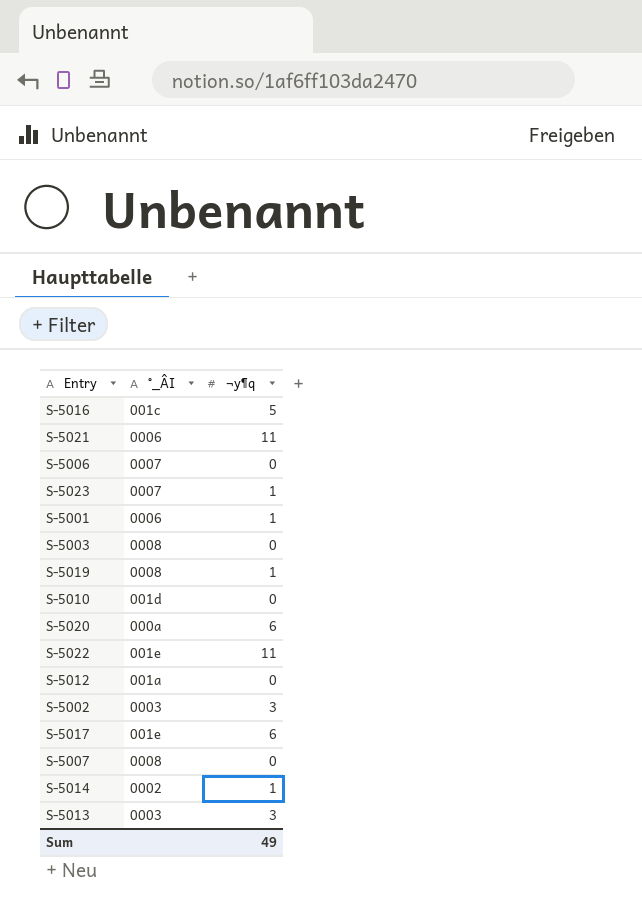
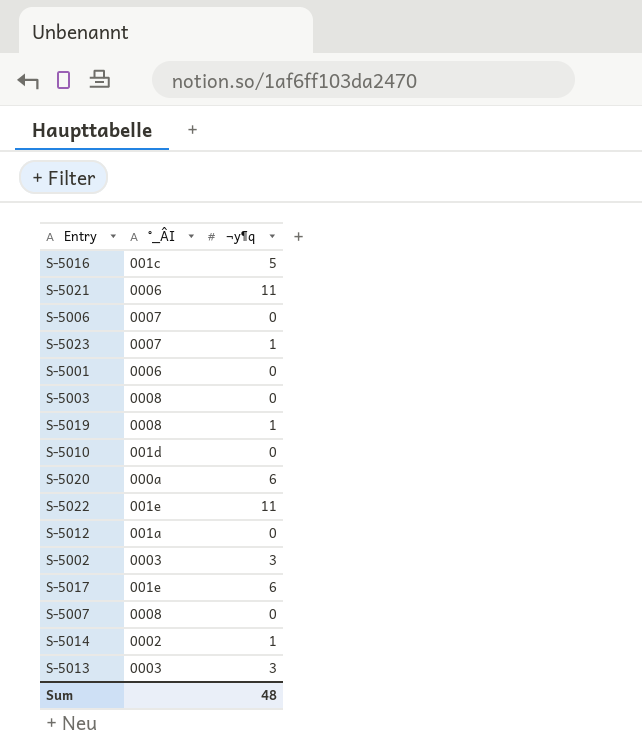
S-5001 | ¬y¶q: 1 -> 0
Sum | ¬y¶q: 49 -> 48

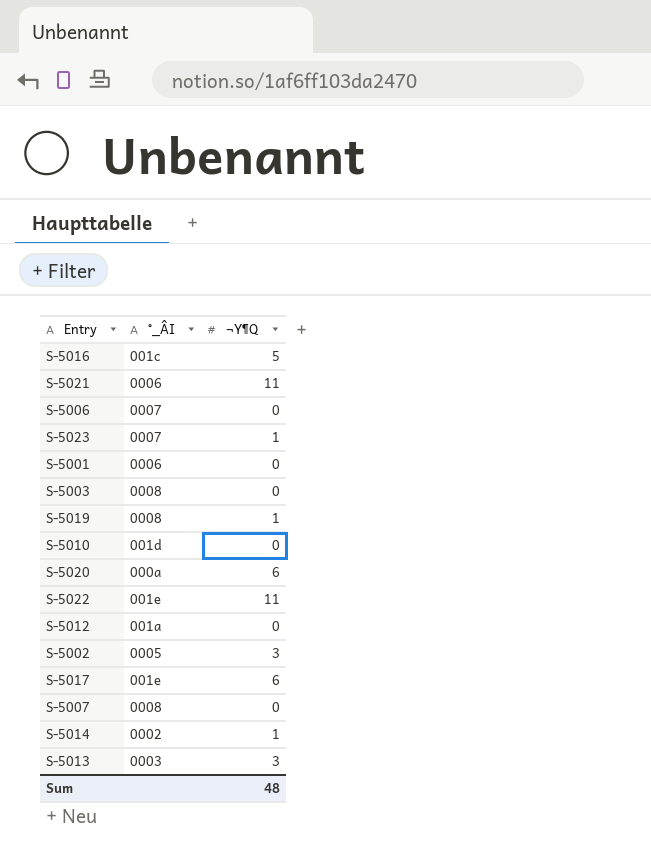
column name: ¬y¶q -> ¬Y¶Q
S-5002 | °_ÂI: 0003 -> 0005

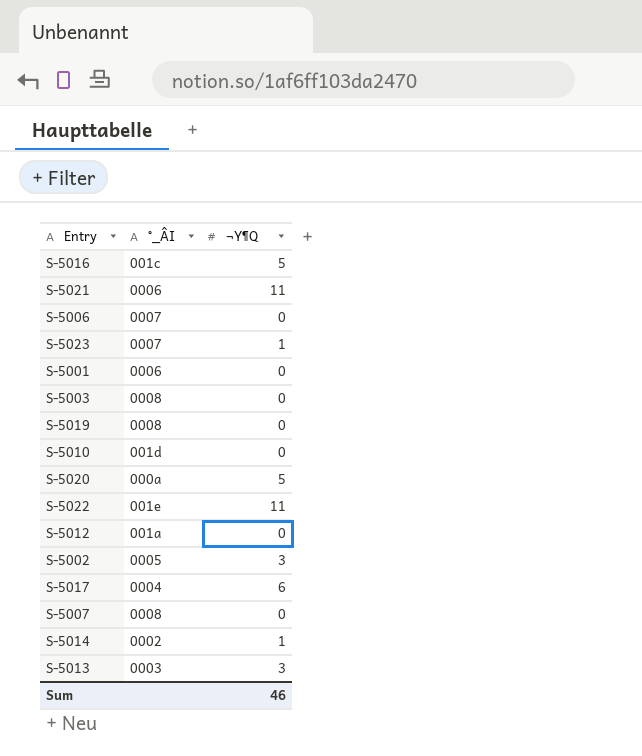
S-5019 | ¬Y¶Q: 1 -> 0
S-5020 | ¬Y¶Q: 6 -> 5
S-5017 | °_ÂI: 001e -> 0004
Sum | ¬Y¶Q: 48 -> 46

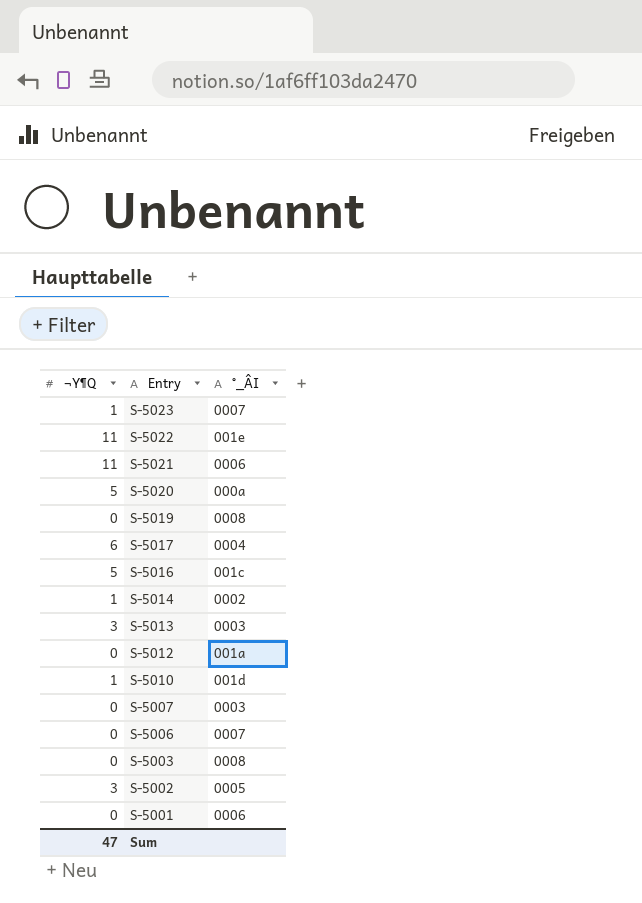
row order: none -> Entry descending
column ¬Y¶Q | position: 3 -> 1
S-5010 | ¬Y¶Q: 0 -> 1
S-5007 | °_ÂI: 0008 -> 0003
Sum | ¬Y¶Q: 46 -> 47

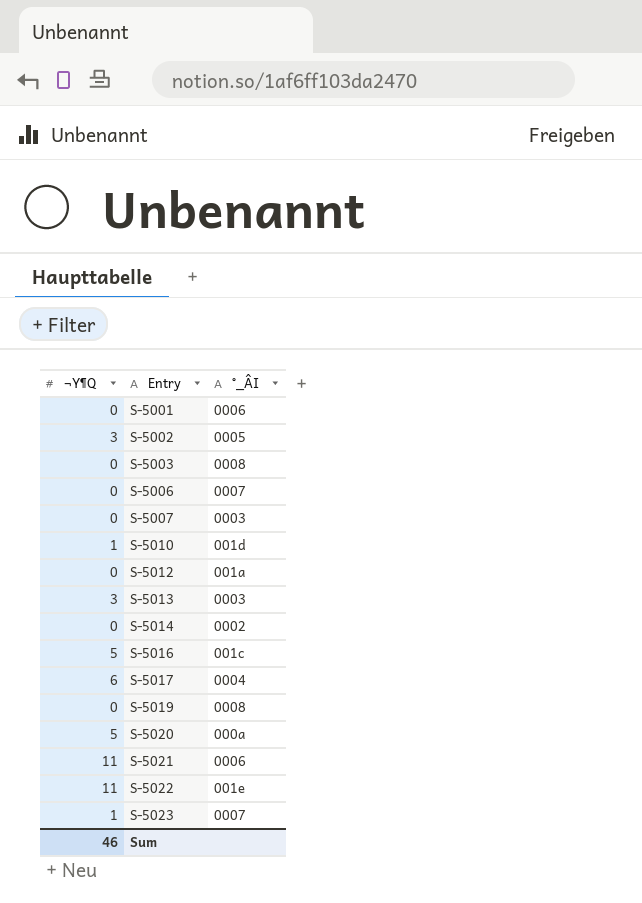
row order: Entry descending -> Entry ascending
S-5014 | ¬Y¶Q: 1 -> 0
Sum | ¬Y¶Q: 47 -> 46

